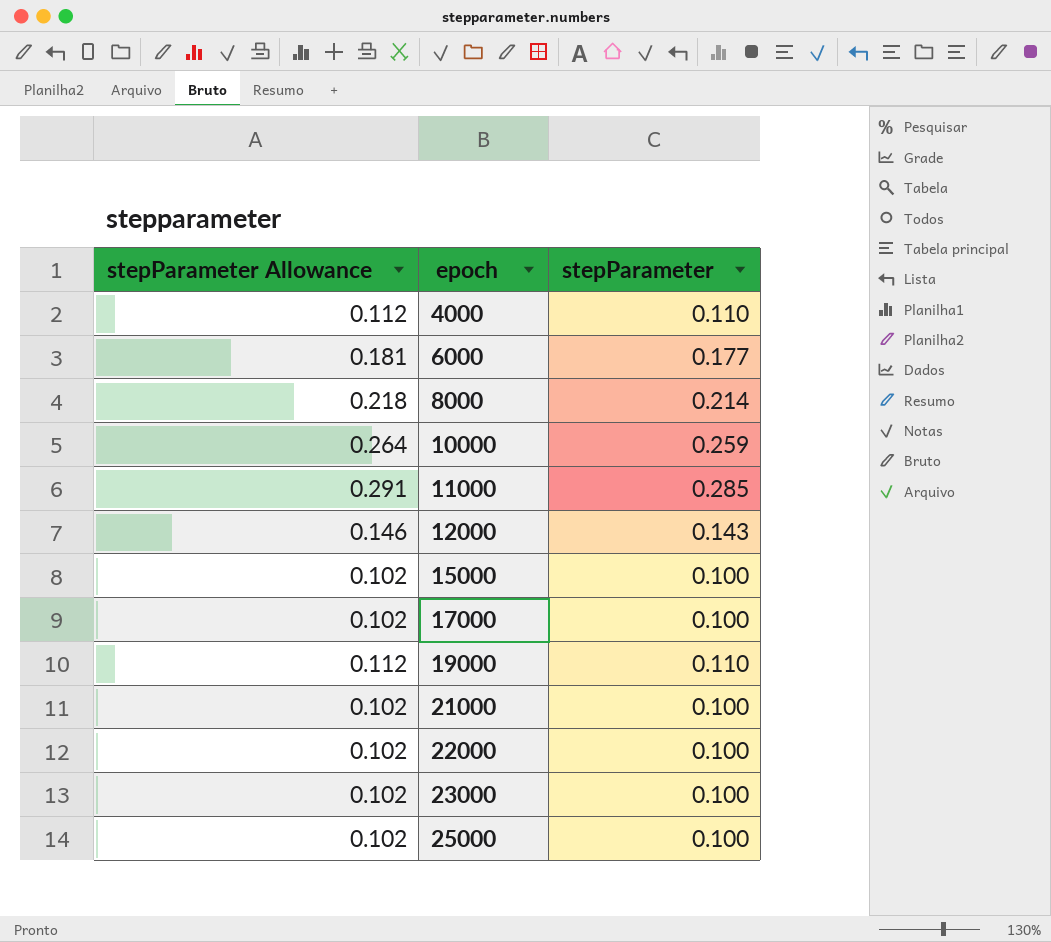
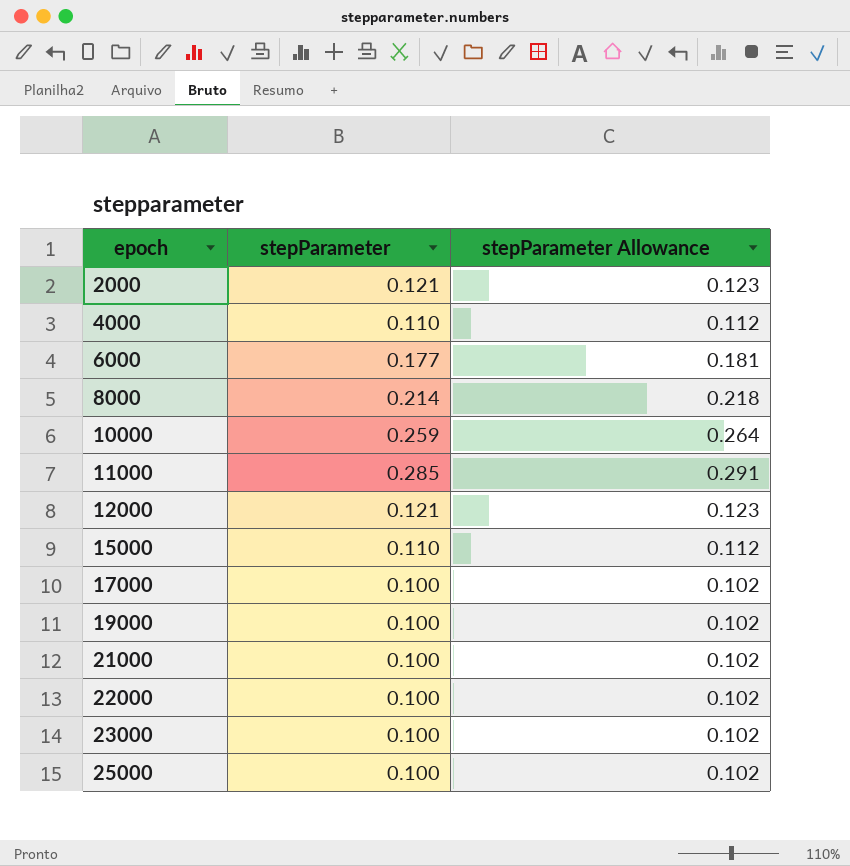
column stepParameter Allowance | position: 1 -> 3
row 2000: none -> 0.121 | 0.123
12000 | stepParameter: 0.143 -> 0.121
12000 | stepParameter Allowance: 0.146 -> 0.123
15000 | stepParameter: 0.100 -> 0.110
15000 | stepParameter Allowance: 0.102 -> 0.112
19000 | stepParameter: 0.110 -> 0.100
19000 | stepParameter Allowance: 0.112 -> 0.102

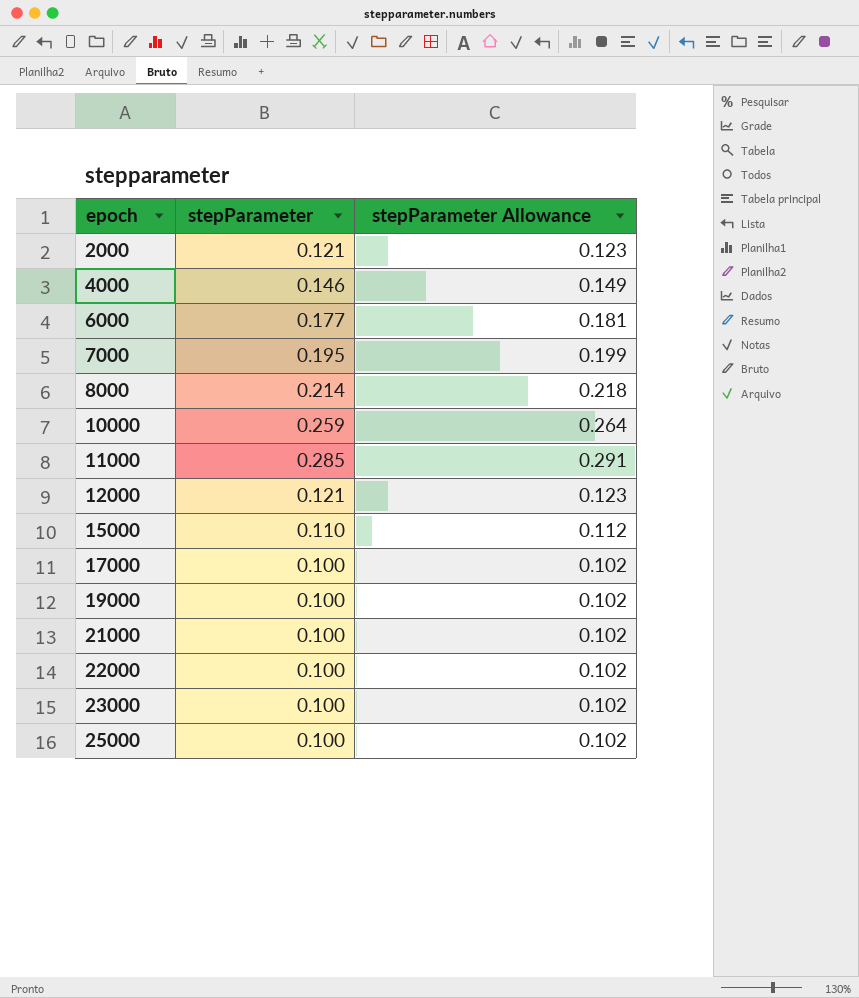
4000 | stepParameter: 0.110 -> 0.146
4000 | stepParameter Allowance: 0.112 -> 0.149
row 7000: none -> 0.195 | 0.199

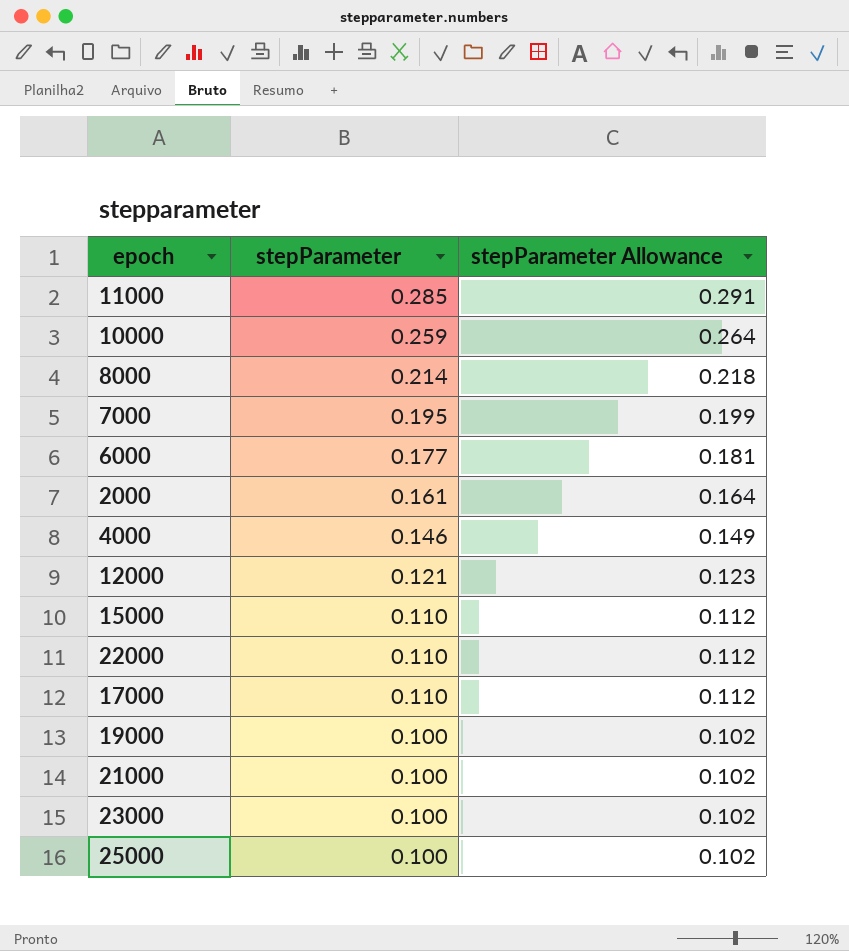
row order: epoch ascending -> stepParameter descending
2000 | stepParameter: 0.121 -> 0.161
2000 | stepParameter Allowance: 0.123 -> 0.164
22000 | stepParameter: 0.100 -> 0.110
22000 | stepParameter Allowance: 0.102 -> 0.112
17000 | stepParameter: 0.100 -> 0.110
17000 | stepParameter Allowance: 0.102 -> 0.112

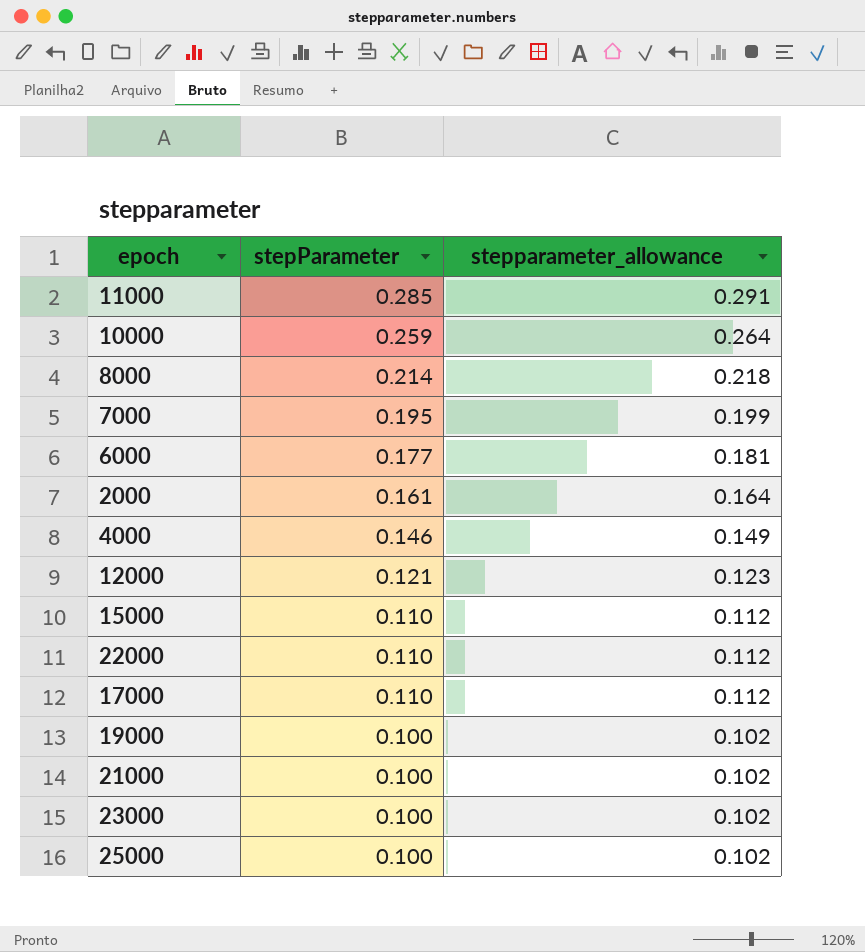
column name: stepParameter Allowance -> stepparameter_allowance

